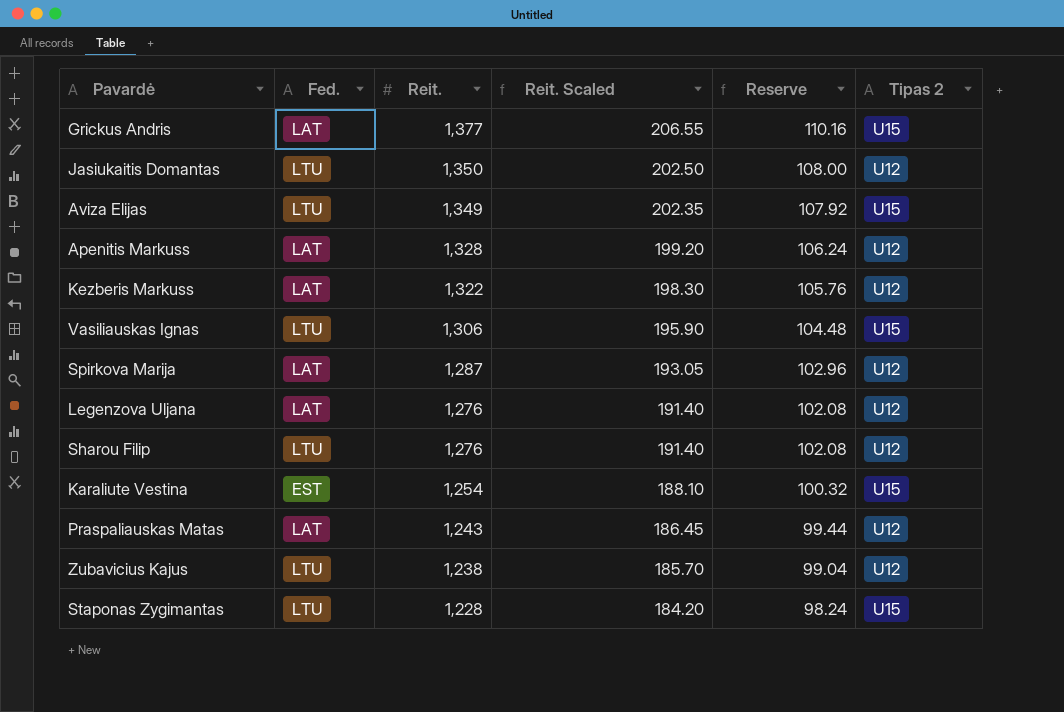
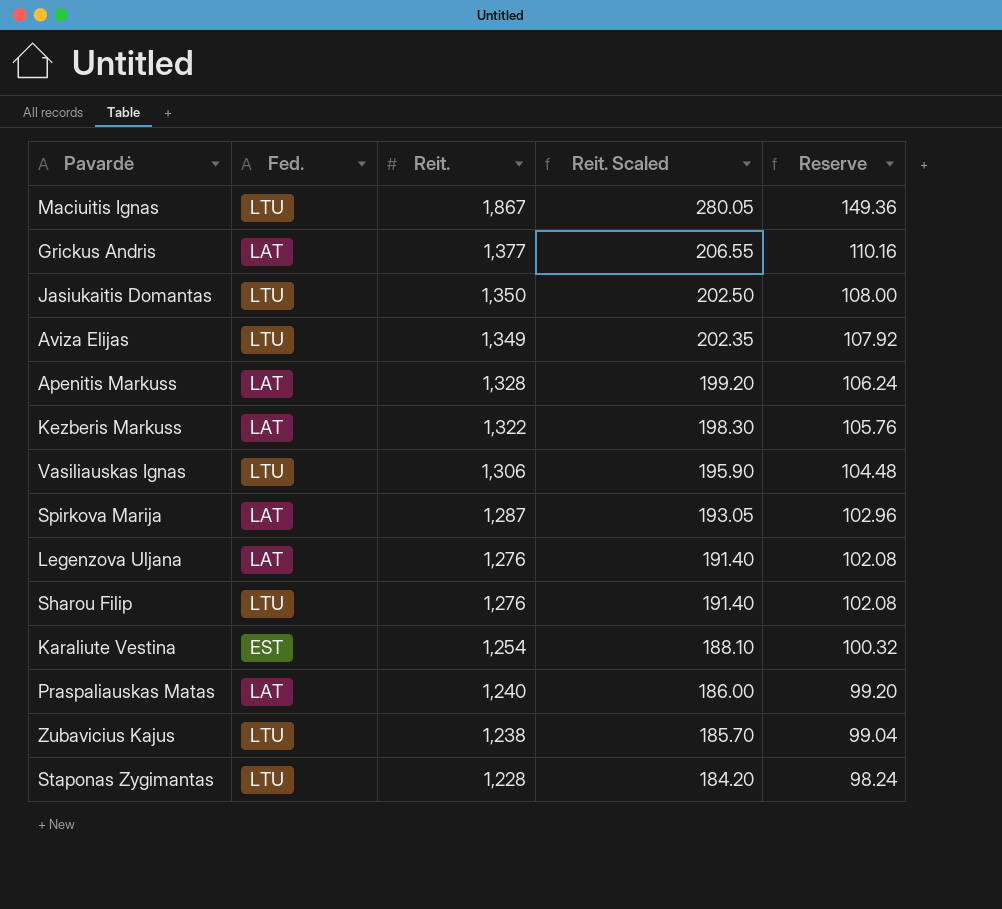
column Tipas 2 | position: 6 -> none
row Maciuitis Ignas: none -> LTU | 1,867 | 280.05 | 149.36
Praspaliauskas Matas | Reit.: 1,243 -> 1,240
Praspaliauskas Matas | Reit. Scaled: 186.45 -> 186.00
Praspaliauskas Matas | Reserve: 99.44 -> 99.20

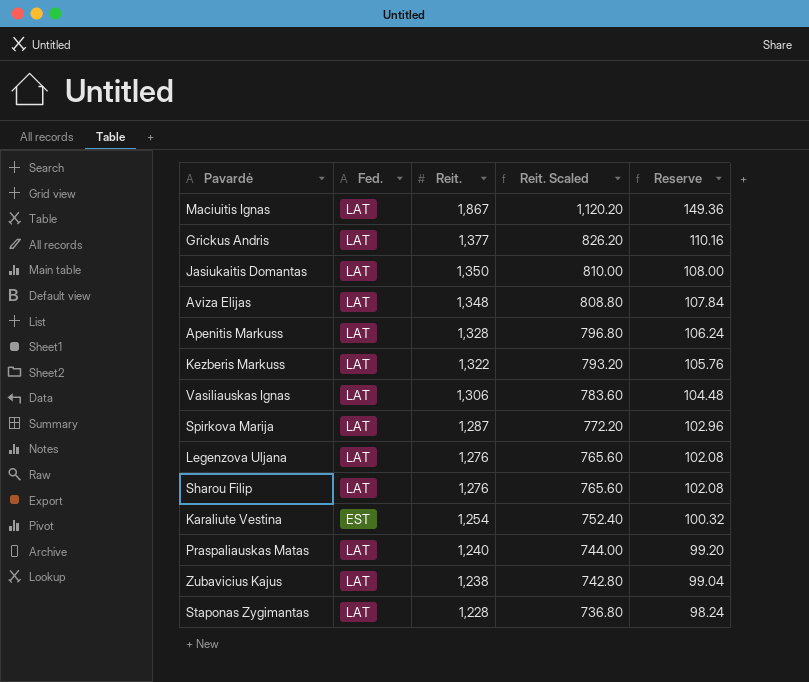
column Reit. Scaled | formula: [Reit.] * 0.15 -> [Reit.] * 0.6
Maciuitis Ignas | Fed.: LTU -> LAT
Jasiukaitis Domantas | Fed.: LTU -> LAT
Aviza Elijas | Fed.: LTU -> LAT
Aviza Elijas | Reit.: 1,349 -> 1,348
Aviza Elijas | Reserve: 107.92 -> 107.84
Vasiliauskas Ignas | Fed.: LTU -> LAT
Sharou Filip | Fed.: LTU -> LAT
Zubavicius Kajus | Fed.: LTU -> LAT
Staponas Zygimantas | Fed.: LTU -> LAT

